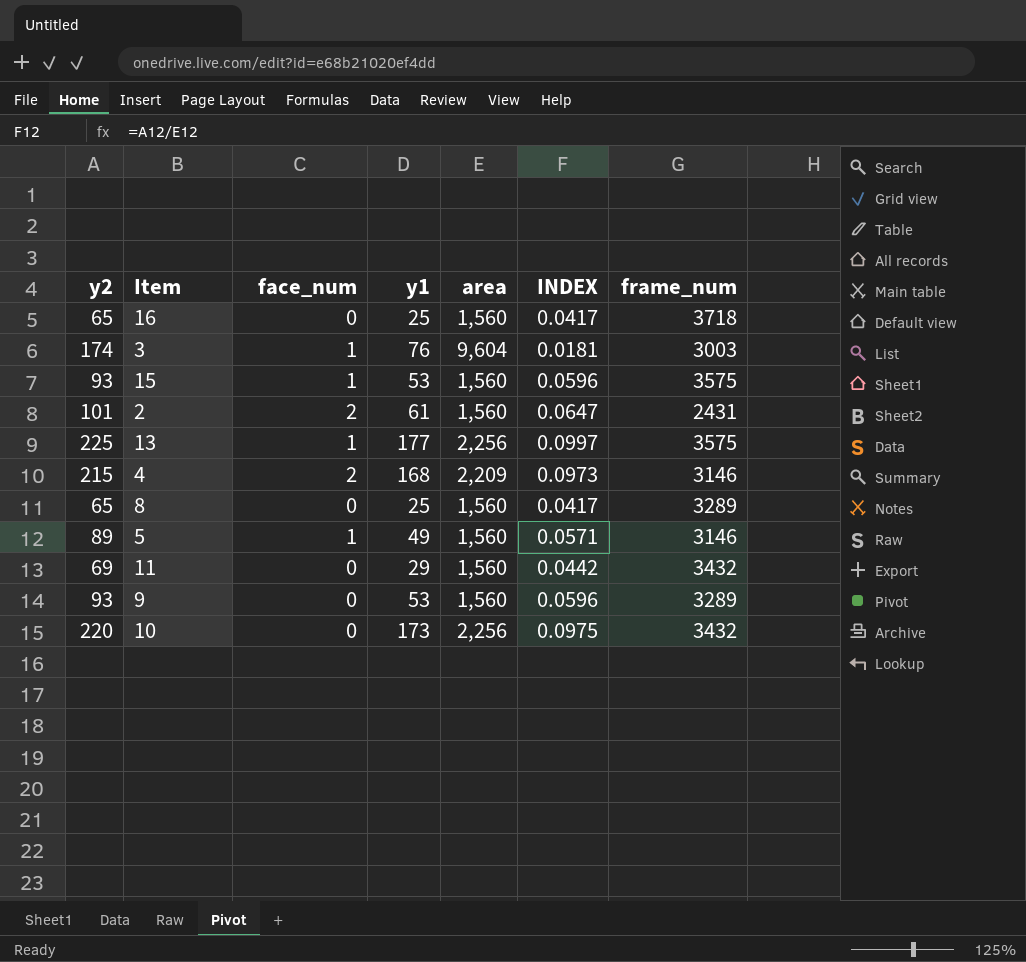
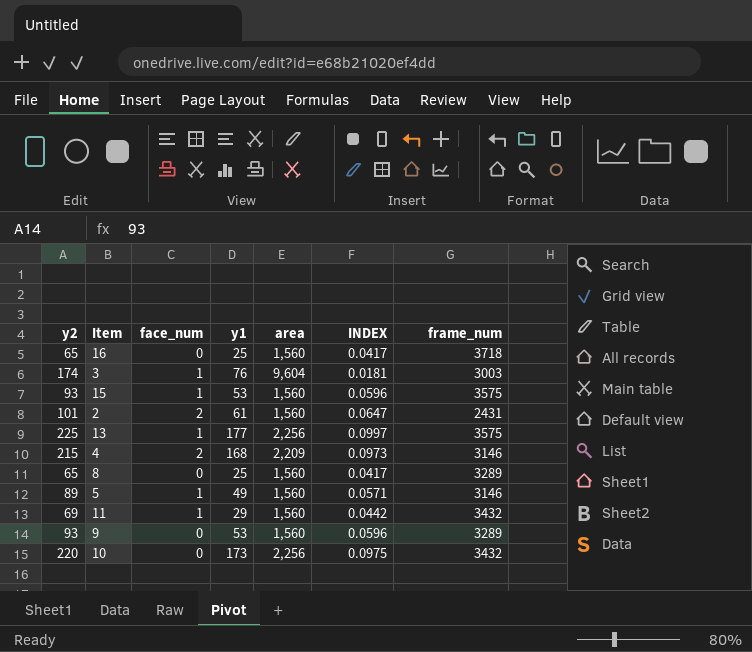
11 | face_num: 0 -> 1

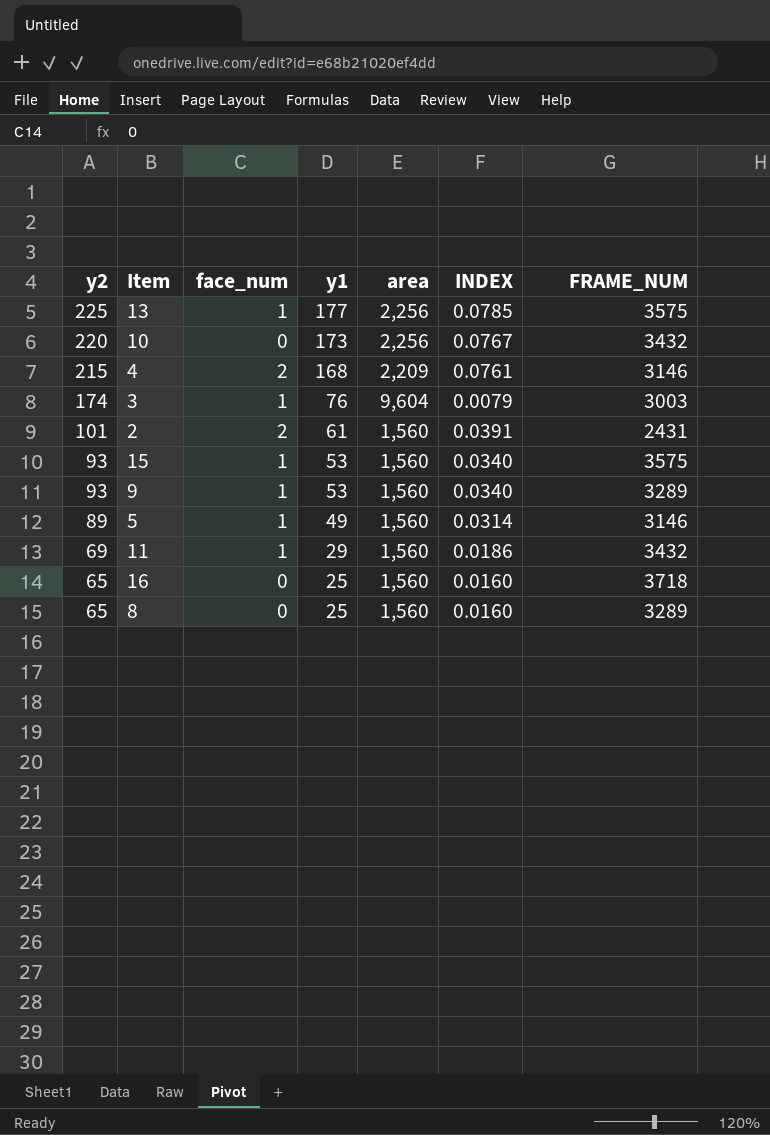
row order: none -> y2 descending
column INDEX | formula: [y2] / [area] -> [y1] / [area]
column name: frame_num -> FRAME_NUM
9 | face_num: 0 -> 1

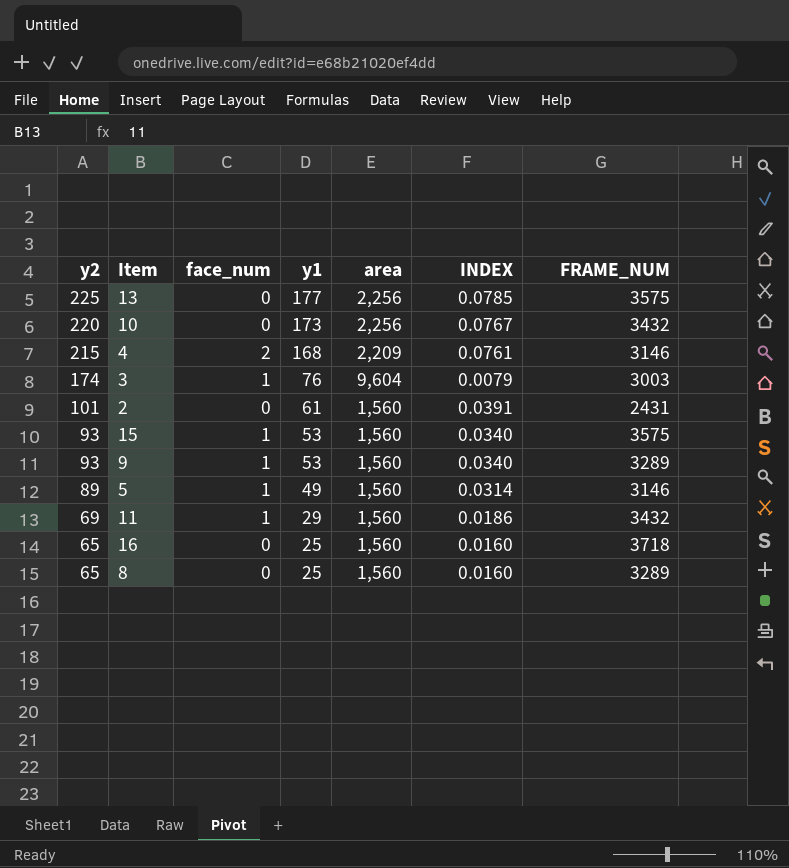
13 | face_num: 1 -> 0
2 | face_num: 2 -> 0

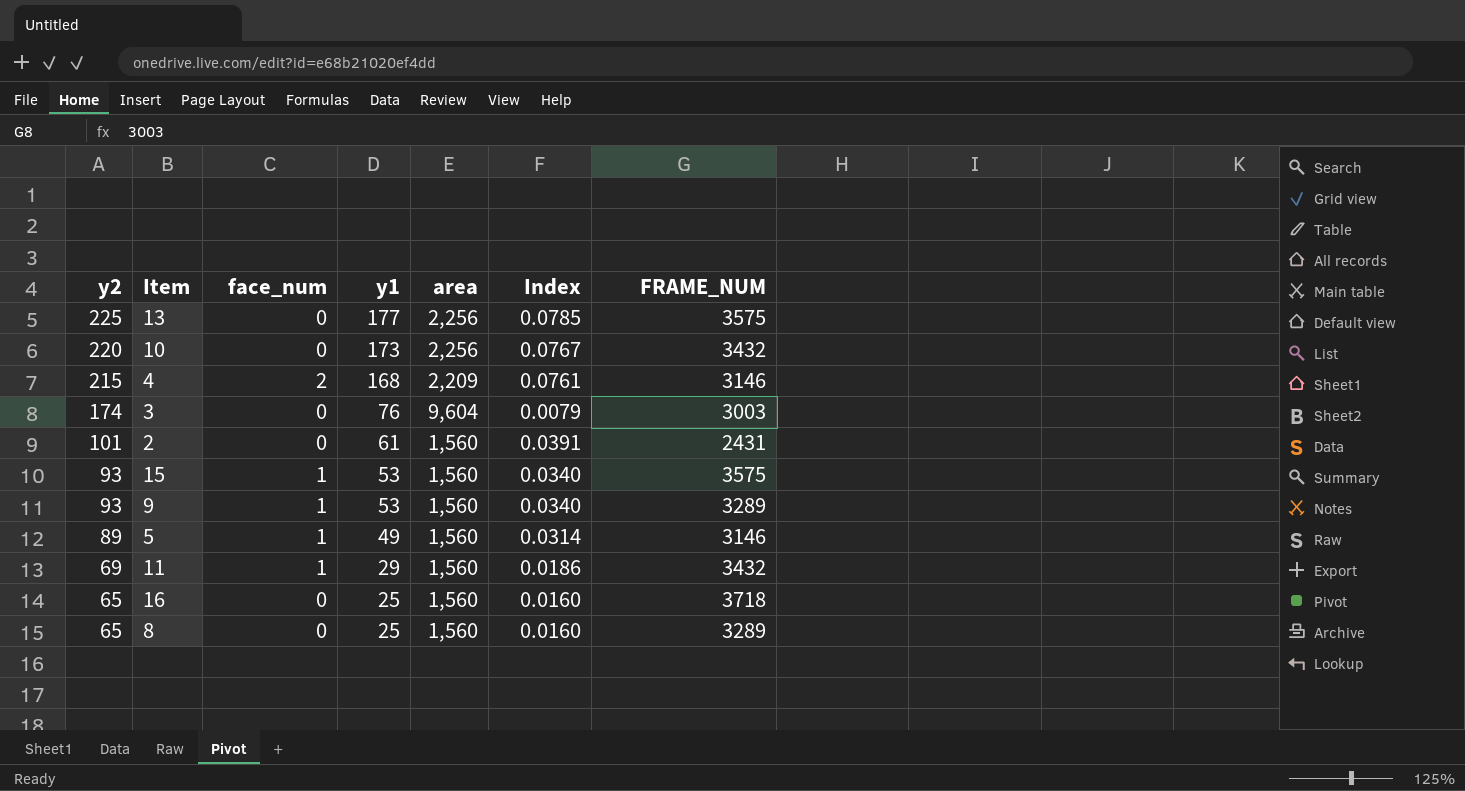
column name: INDEX -> Index
3 | face_num: 1 -> 0

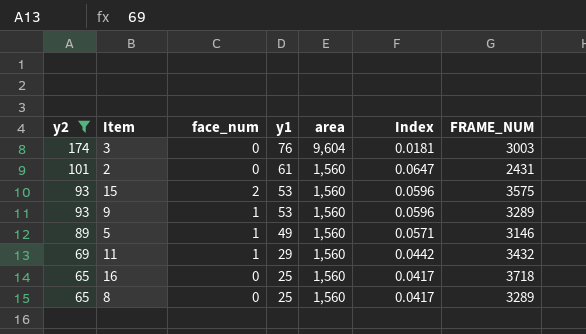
filter: none -> y2 <= 174
column Index | formula: [y1] / [area] -> [y2] / [area]
15 | face_num: 1 -> 2

